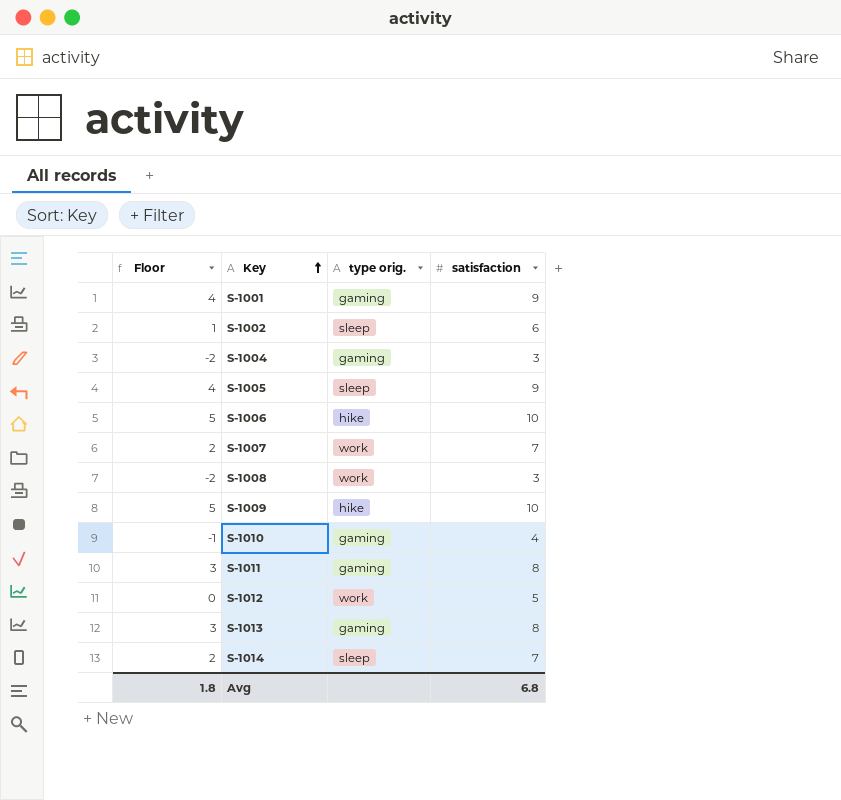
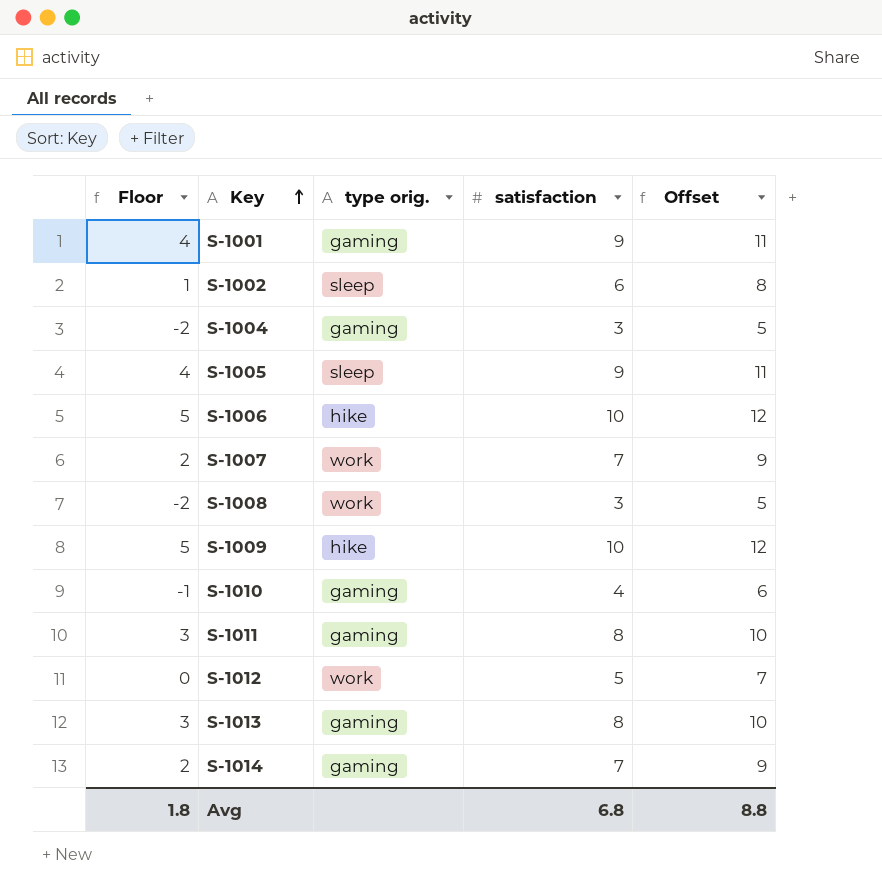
column Offset | formula: none -> [satisfaction] + 2
S-1014 | type orig.: sleep -> gaming

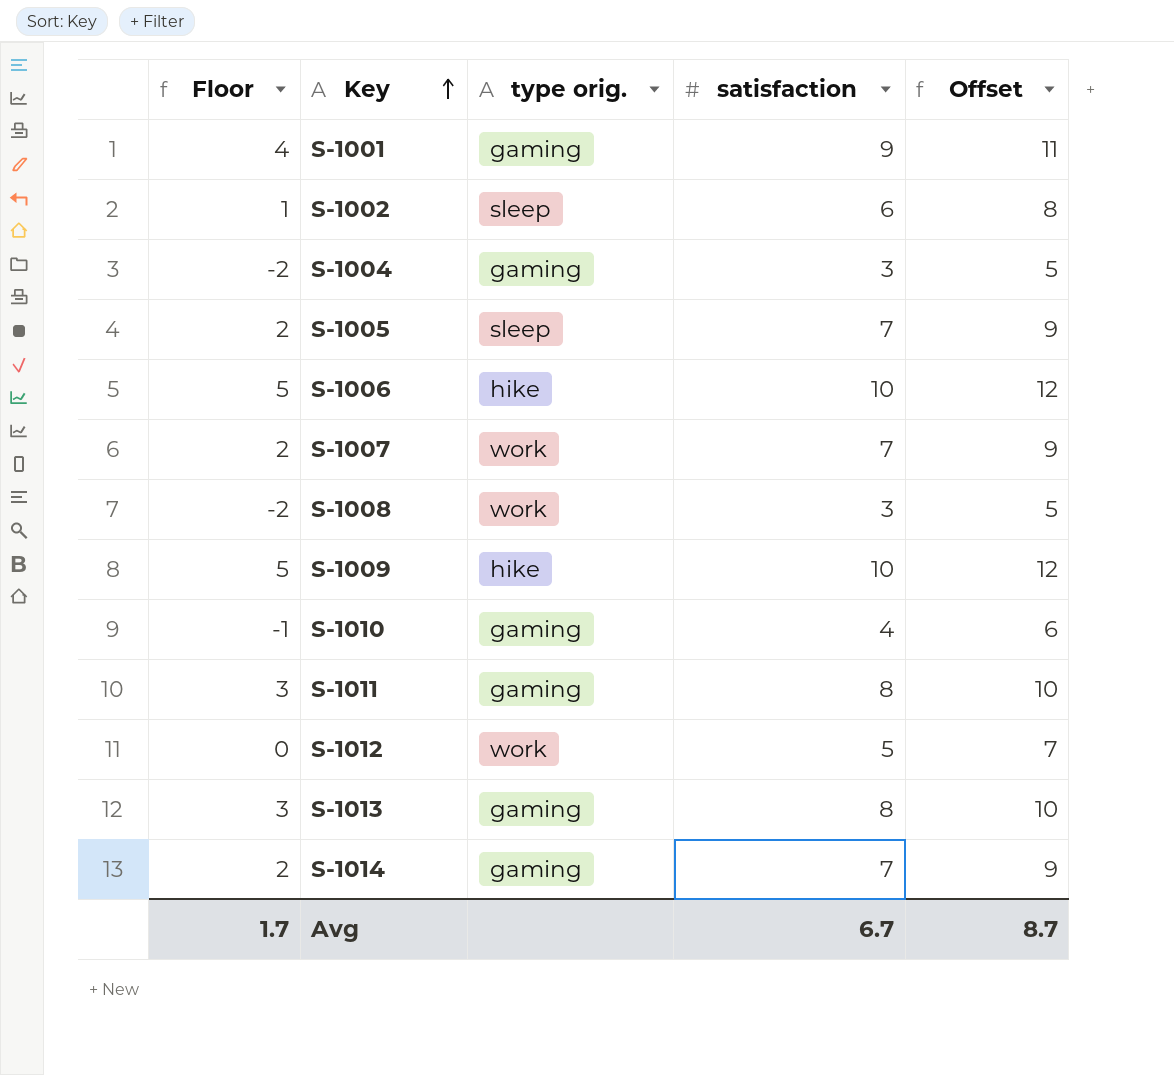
S-1005 | Floor: 4 -> 2
S-1005 | satisfaction: 9 -> 7
S-1005 | Offset: 11 -> 9
Avg | Floor: 1.8 -> 1.7
Avg | satisfaction: 6.8 -> 6.7
Avg | Offset: 8.8 -> 8.7

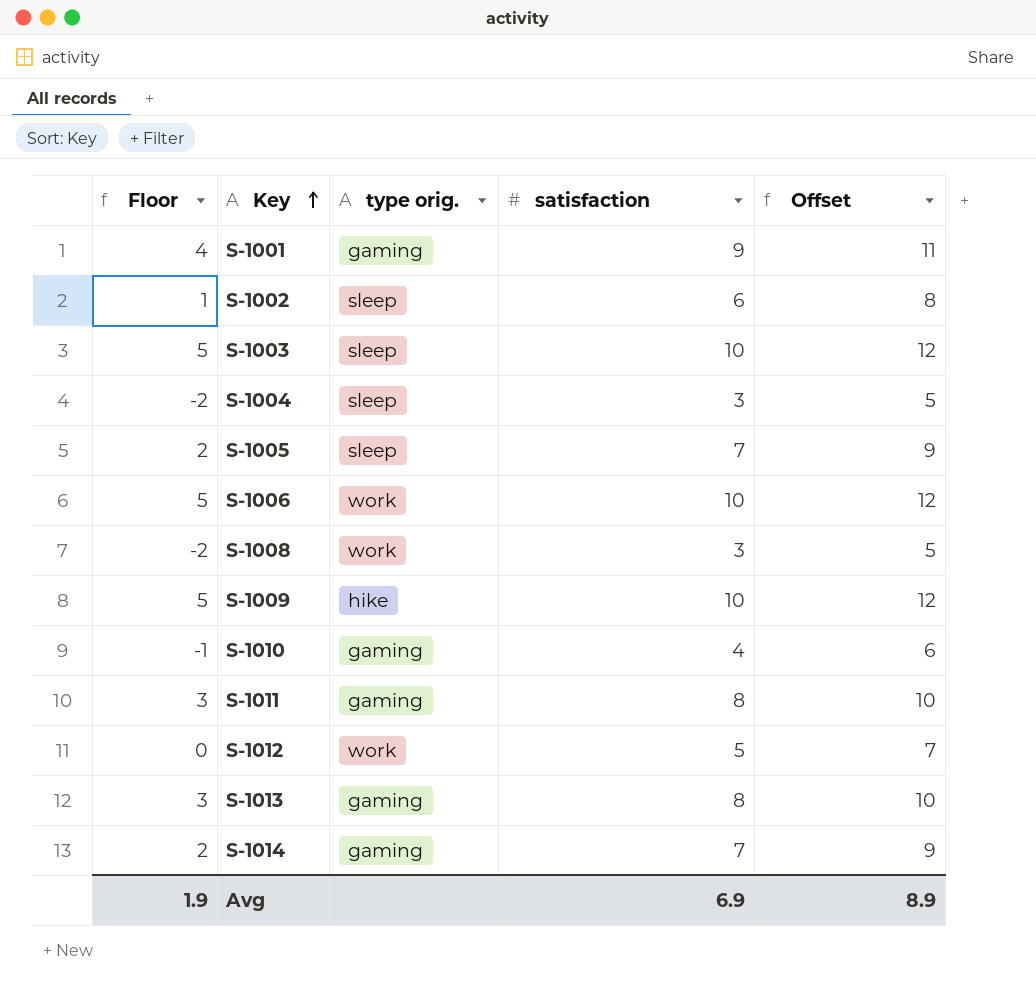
row S-1007: 2 | work | 7 | 9 -> none
row S-1003: none -> 5 | sleep | 10 | 12
S-1004 | type orig.: gaming -> sleep
S-1006 | type orig.: hike -> work
Avg | Floor: 1.7 -> 1.9
Avg | satisfaction: 6.7 -> 6.9
Avg | Offset: 8.7 -> 8.9

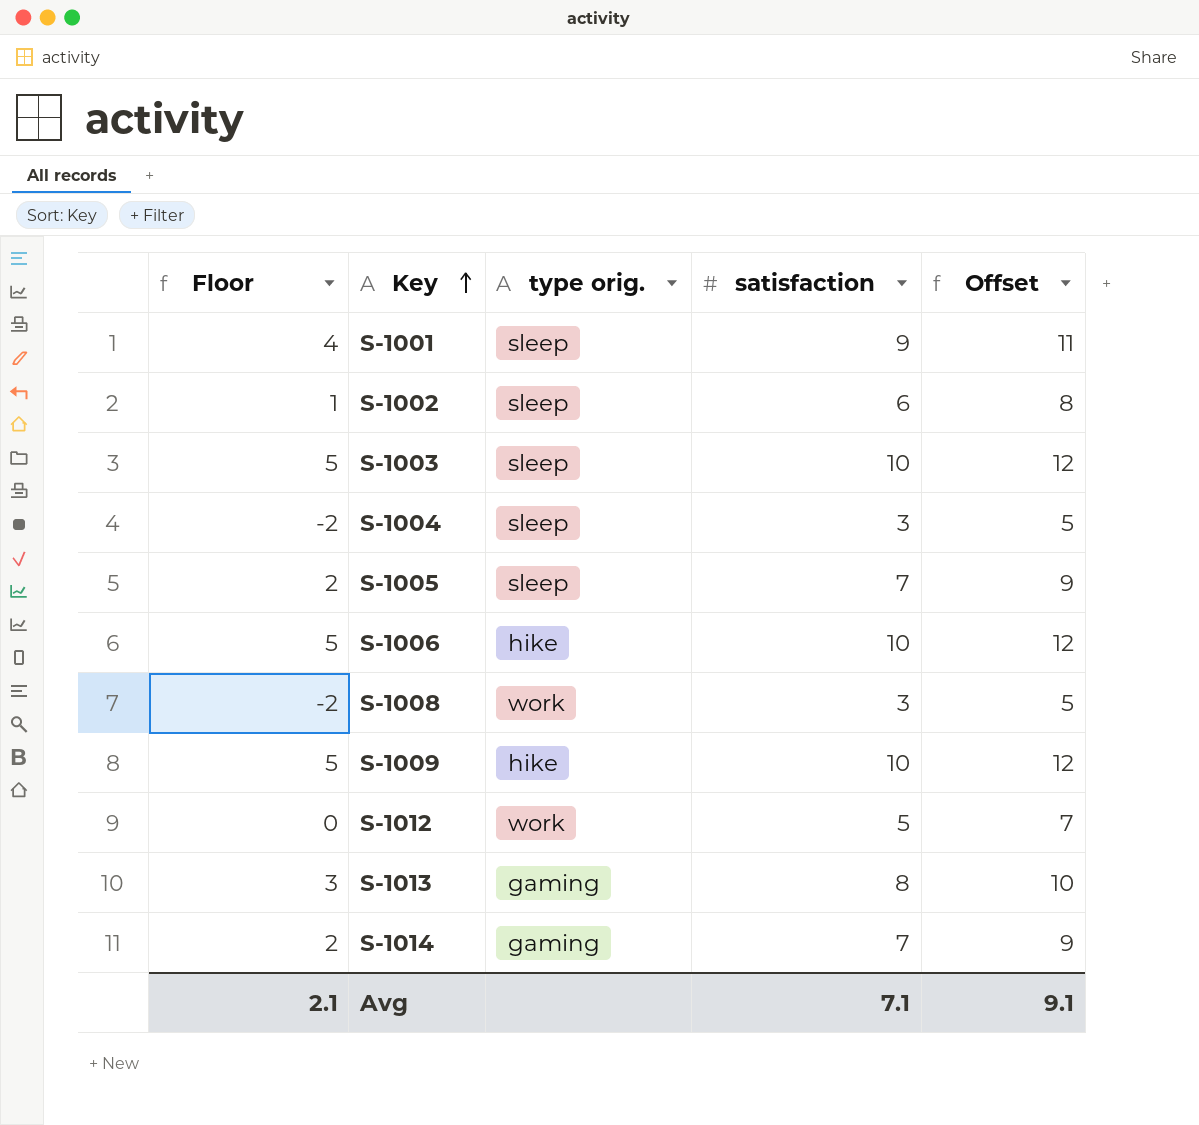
row S-1010: -1 | gaming | 4 | 6 -> none
row S-1011: 3 | gaming | 8 | 10 -> none
S-1001 | type orig.: gaming -> sleep
S-1006 | type orig.: work -> hike
Avg | Floor: 1.9 -> 2.1
Avg | satisfaction: 6.9 -> 7.1
Avg | Offset: 8.9 -> 9.1

